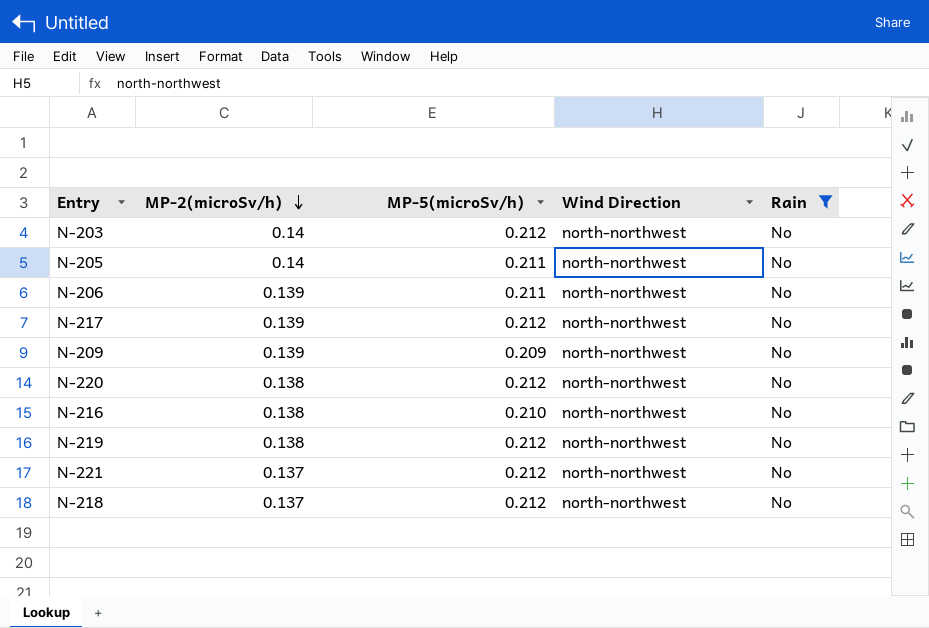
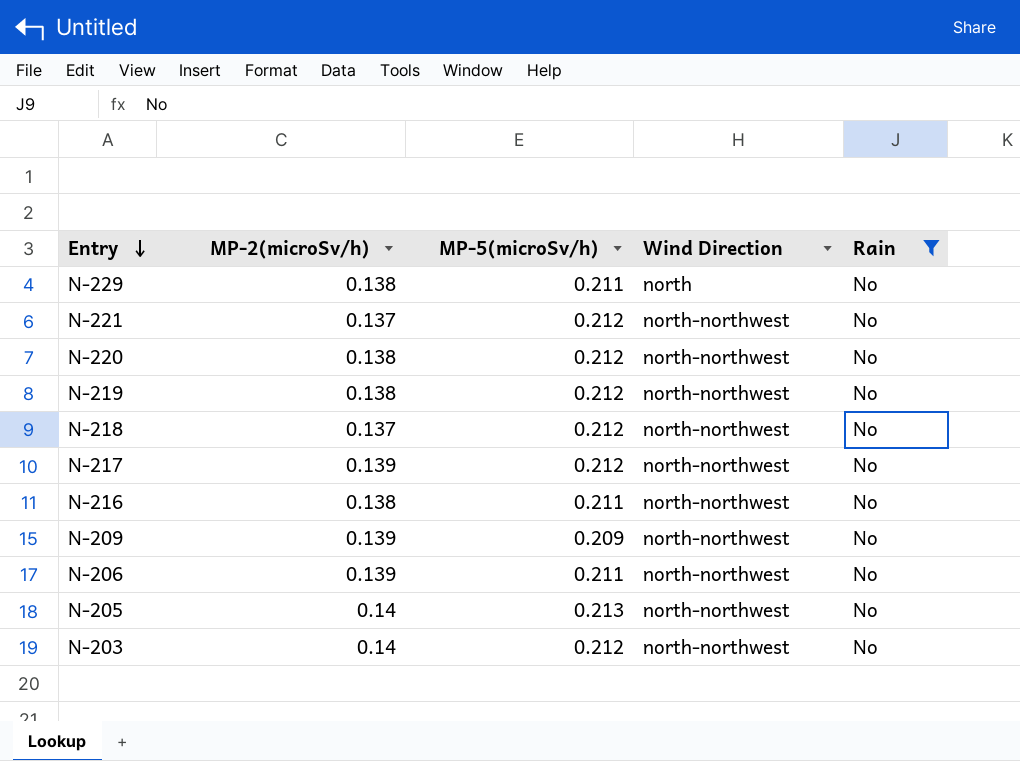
row order: MP-2(microSv/h) descending -> Entry descending
row N-229: none -> 0.138 | 0.211 | north | No
N-216 | MP-5(microSv/h): 0.210 -> 0.211
N-205 | MP-5(microSv/h): 0.211 -> 0.213

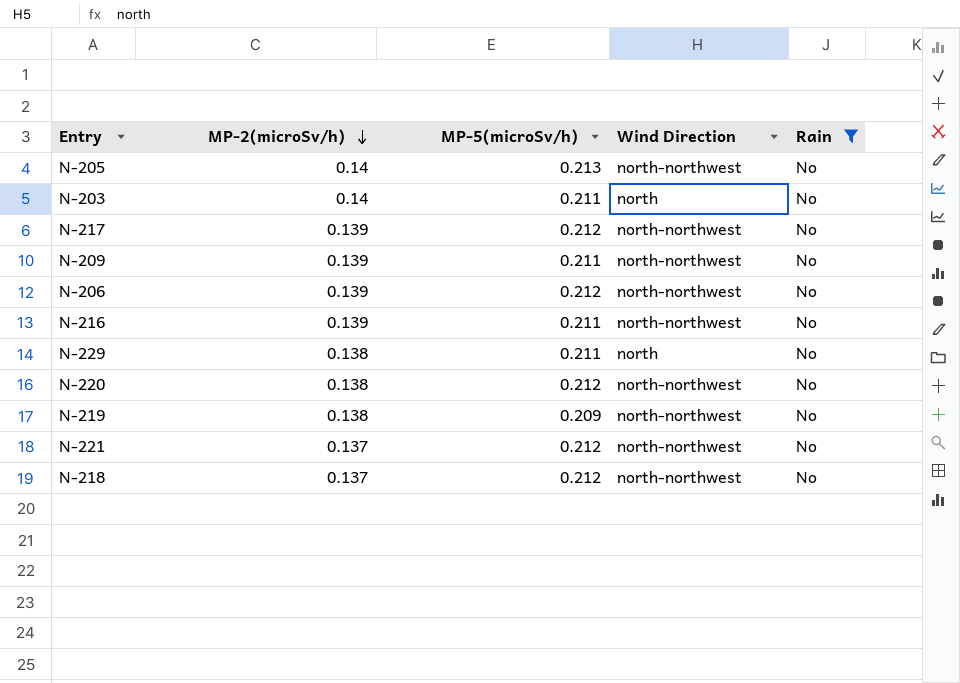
row order: Entry descending -> MP-2(microSv/h) descending
N-203 | MP-5(microSv/h): 0.212 -> 0.211
N-203 | Wind Direction: north-northwest -> north
N-209 | MP-5(microSv/h): 0.209 -> 0.211
N-206 | MP-5(microSv/h): 0.211 -> 0.212
N-216 | MP-2(microSv/h): 0.138 -> 0.139
N-219 | MP-5(microSv/h): 0.212 -> 0.209

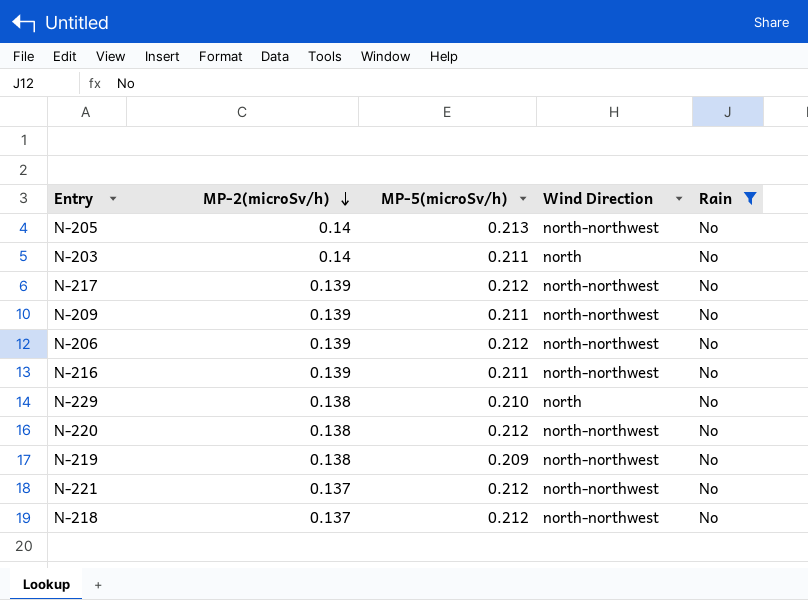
N-229 | MP-5(microSv/h): 0.211 -> 0.210

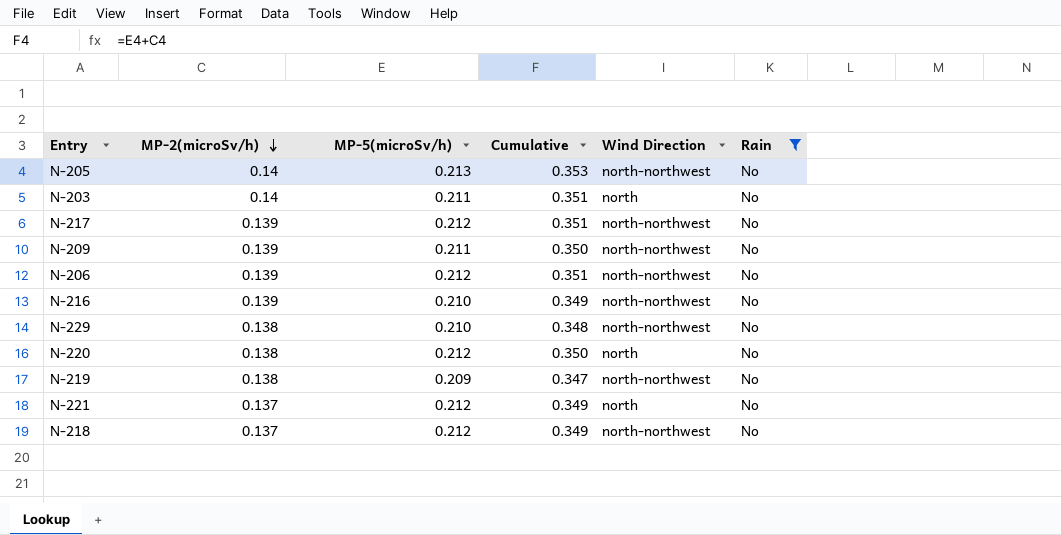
column Cumulative | formula: none -> [MP-2(microSv/h)] + [MP-5(microSv/h)]
N-216 | MP-5(microSv/h): 0.211 -> 0.210
N-229 | Wind Direction: north -> north-northwest
N-220 | Wind Direction: north-northwest -> north
N-221 | Wind Direction: north-northwest -> north

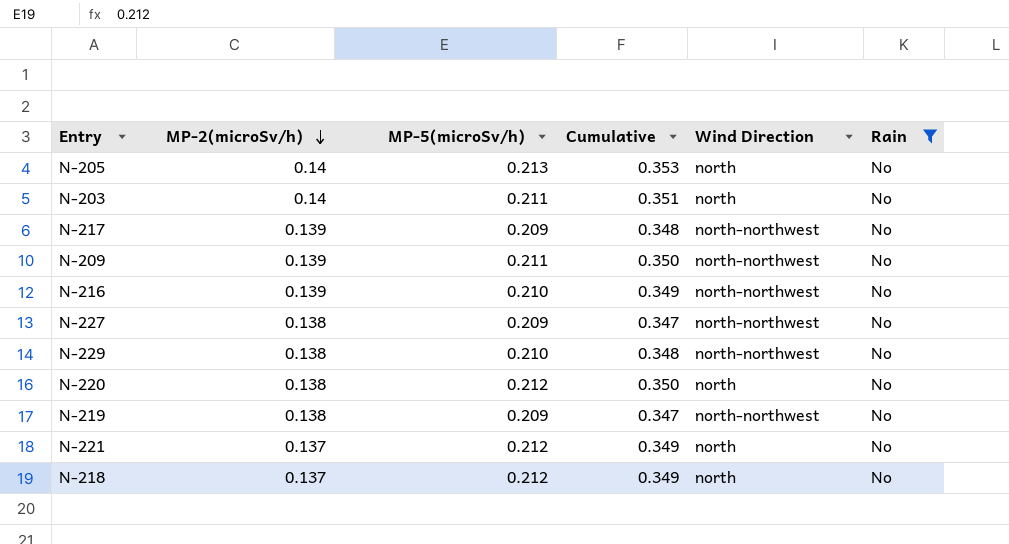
row N-206: 0.139 | 0.212 | 0.351 | north-northwest | No -> none
N-205 | Wind Direction: north-northwest -> north
N-217 | MP-5(microSv/h): 0.212 -> 0.209
N-217 | Cumulative: 0.351 -> 0.348
row N-227: none -> 0.138 | 0.209 | 0.347 | north-northwest | No
N-218 | Wind Direction: north-northwest -> north

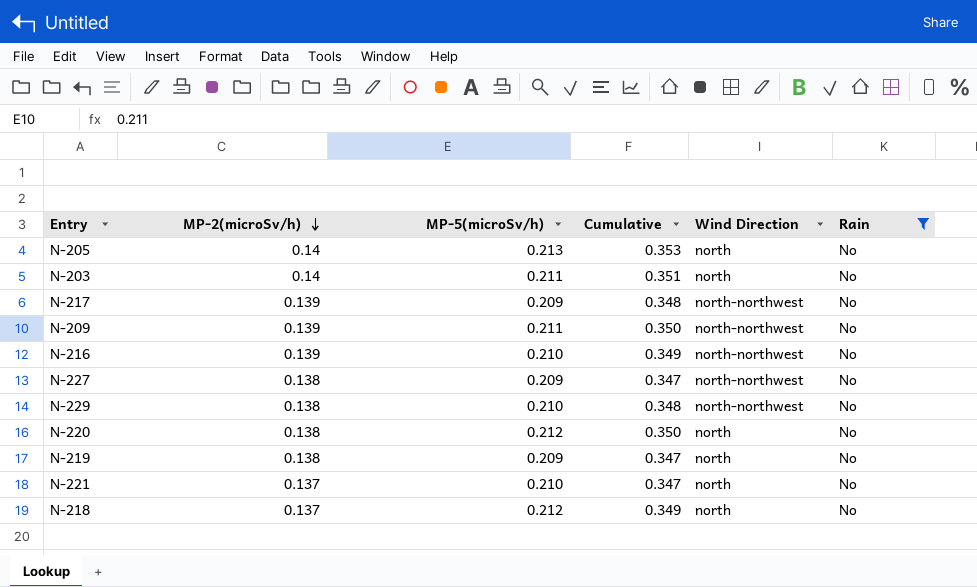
N-219 | Wind Direction: north-northwest -> north
N-221 | MP-5(microSv/h): 0.212 -> 0.210
N-221 | Cumulative: 0.349 -> 0.347

